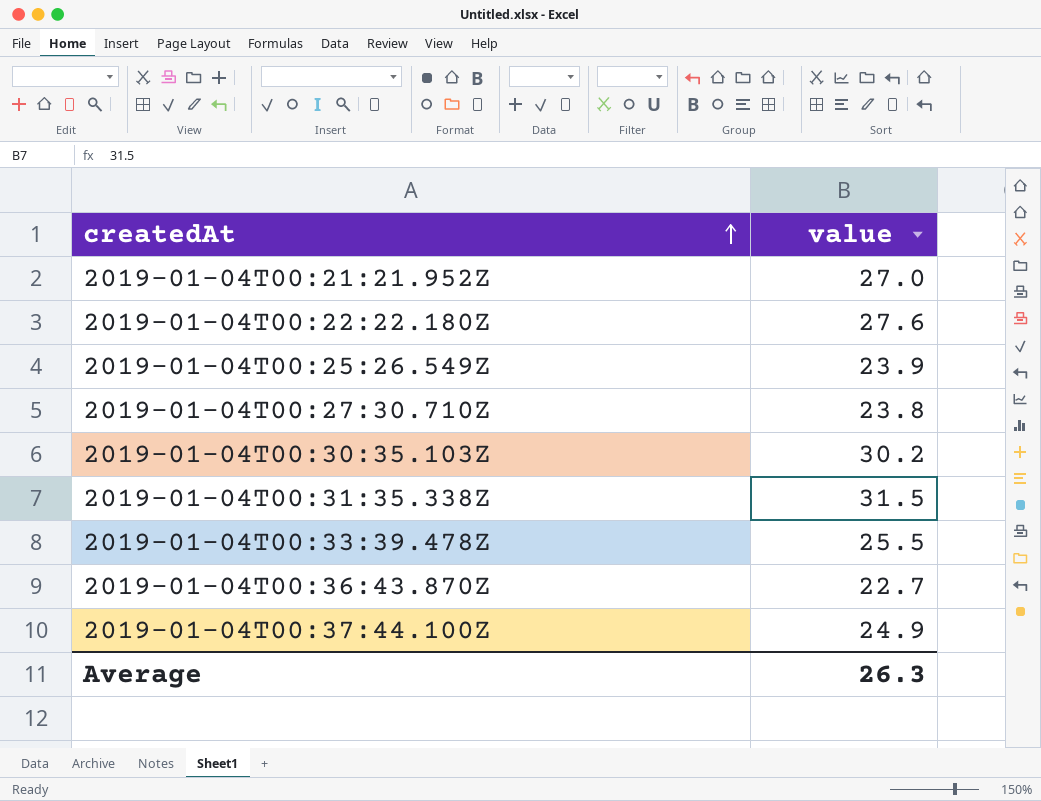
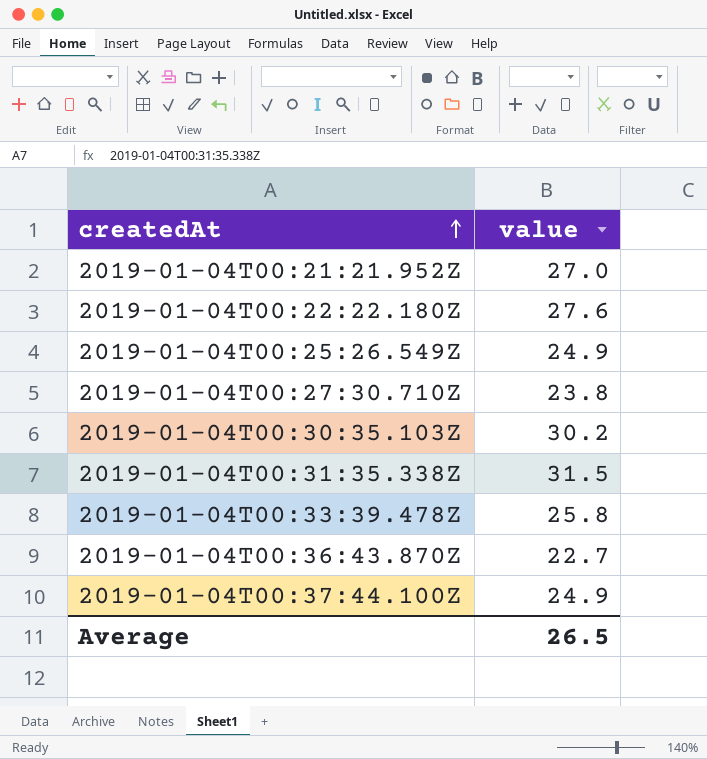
2019-01-04T00:25:26.549Z | value: 23.9 -> 24.9
2019-01-04T00:33:39.478Z | value: 25.5 -> 25.8
Average | value: 26.3 -> 26.5

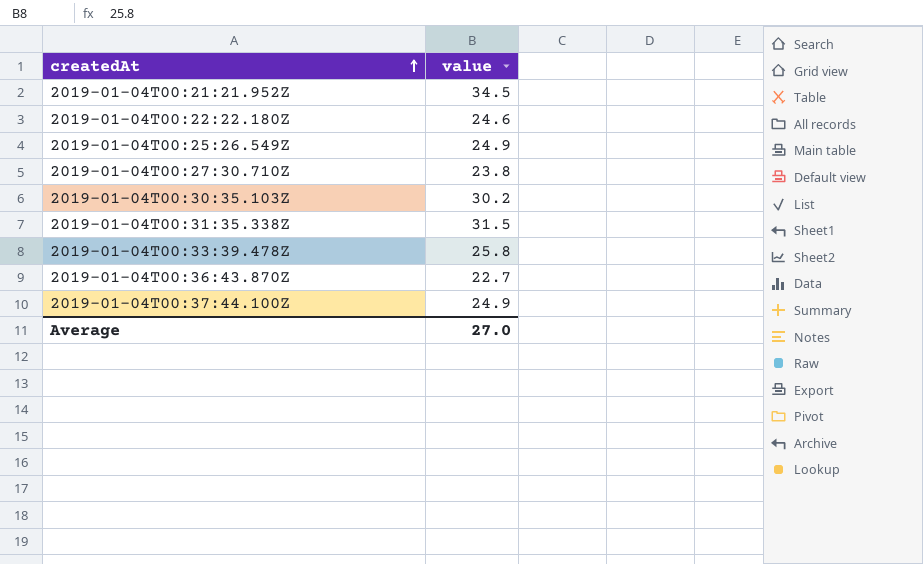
2019-01-04T00:21:21.952Z | value: 27.0 -> 34.5
2019-01-04T00:22:22.180Z | value: 27.6 -> 24.6
Average | value: 26.5 -> 27.0

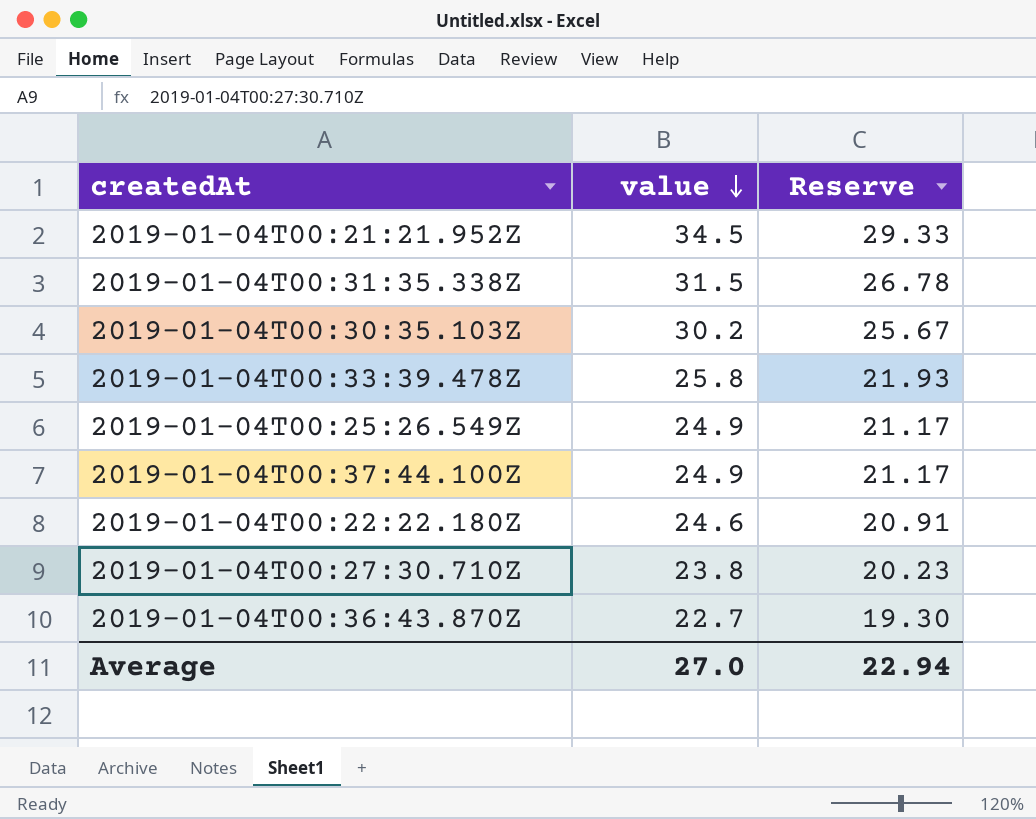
row order: createdAt ascending -> value descending
column Reserve | formula: none -> [value] * 0.85

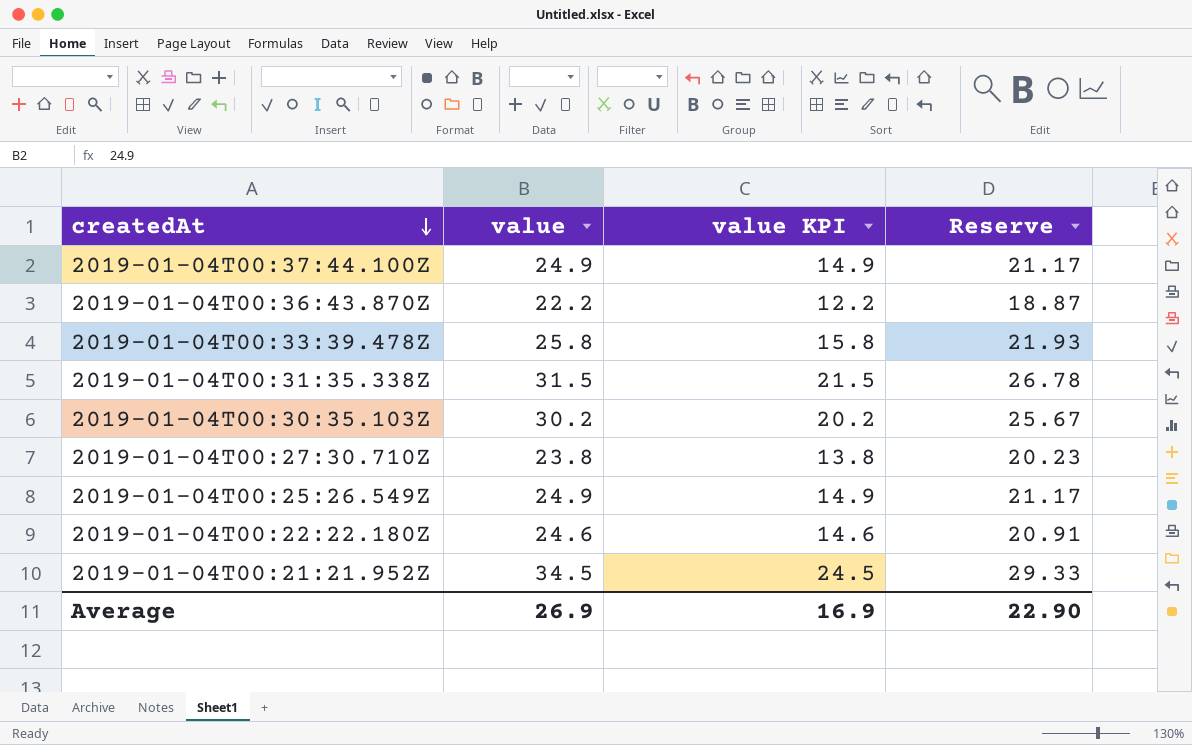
row order: value descending -> createdAt descending
column value KPI | formula: none -> [value] - 10
2019-01-04T00:36:43.870Z | value: 22.7 -> 22.2
2019-01-04T00:36:43.870Z | Reserve: 19.30 -> 18.87
Average | value: 27.0 -> 26.9
Average | Reserve: 22.94 -> 22.90

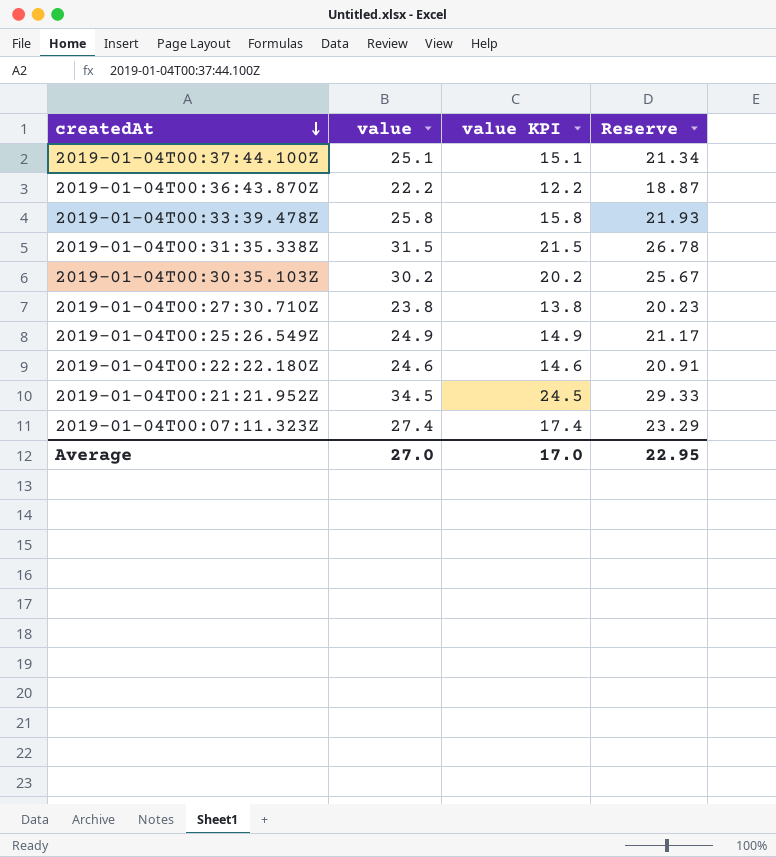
2019-01-04T00:37:44.100Z | value: 24.9 -> 25.1
2019-01-04T00:37:44.100Z | value KPI: 14.9 -> 15.1
2019-01-04T00:37:44.100Z | Reserve: 21.17 -> 21.34
row 2019-01-04T00:07:11.323Z: none -> 27.4 | 17.4 | 23.29
Average | value: 26.9 -> 27.0
Average | value KPI: 16.9 -> 17.0
Average | Reserve: 22.90 -> 22.95

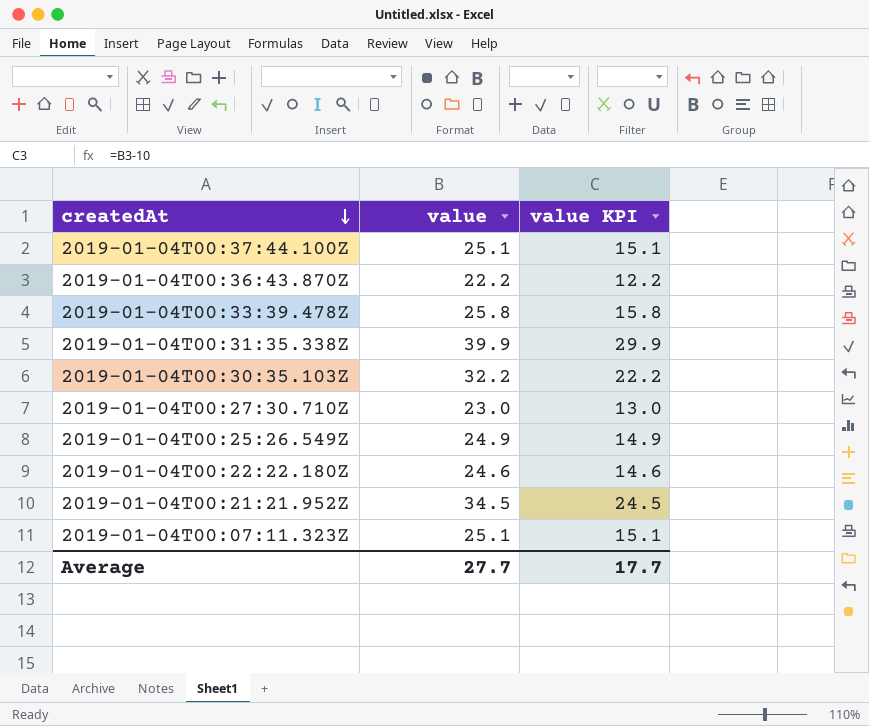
column Reserve | formula: [value] * 0.85 -> none
2019-01-04T00:31:35.338Z | value: 31.5 -> 39.9
2019-01-04T00:31:35.338Z | value KPI: 21.5 -> 29.9
2019-01-04T00:30:35.103Z | value: 30.2 -> 32.2
2019-01-04T00:30:35.103Z | value KPI: 20.2 -> 22.2
2019-01-04T00:27:30.710Z | value: 23.8 -> 23.0
2019-01-04T00:27:30.710Z | value KPI: 13.8 -> 13.0
2019-01-04T00:07:11.323Z | value: 27.4 -> 25.1
2019-01-04T00:07:11.323Z | value KPI: 17.4 -> 15.1
Average | value: 27.0 -> 27.7
Average | value KPI: 17.0 -> 17.7

